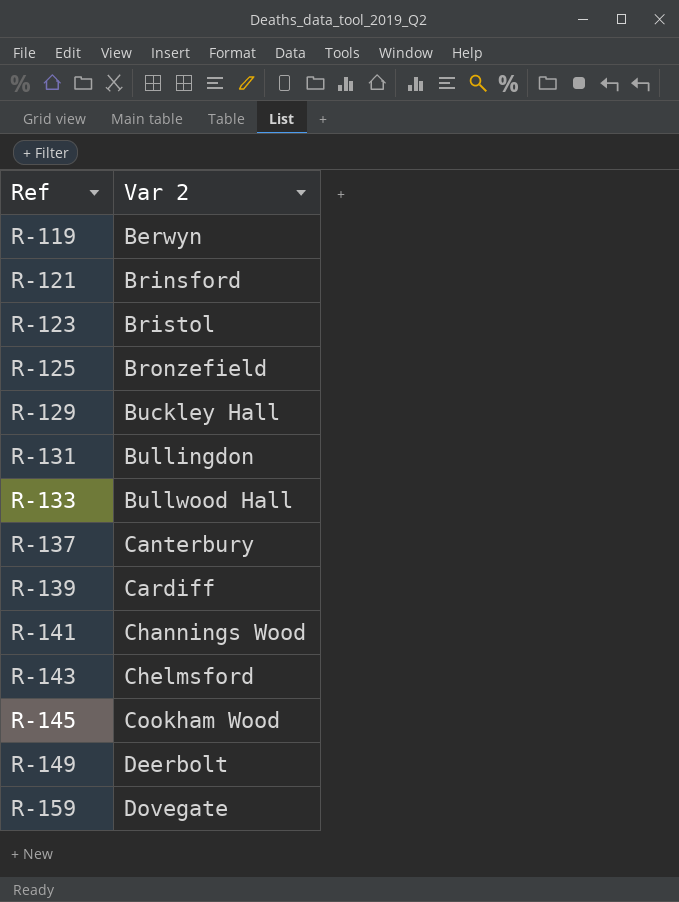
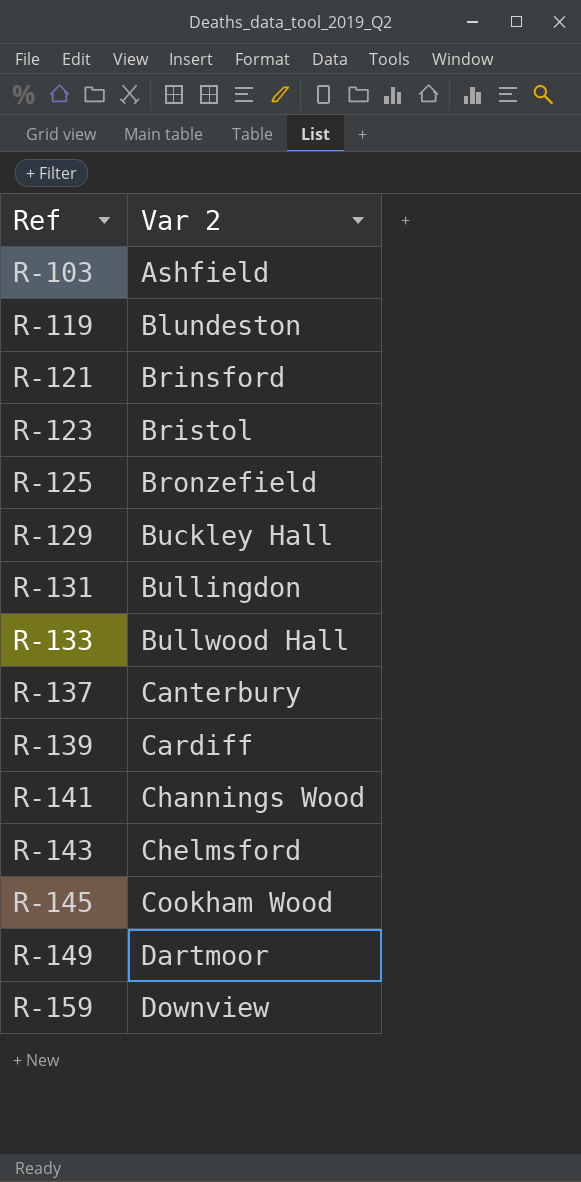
row R-103: none -> Ashfield
R-119 | Var 2: Berwyn -> Blundeston
R-149 | Var 2: Deerbolt -> Dartmoor
R-159 | Var 2: Dovegate -> Downview

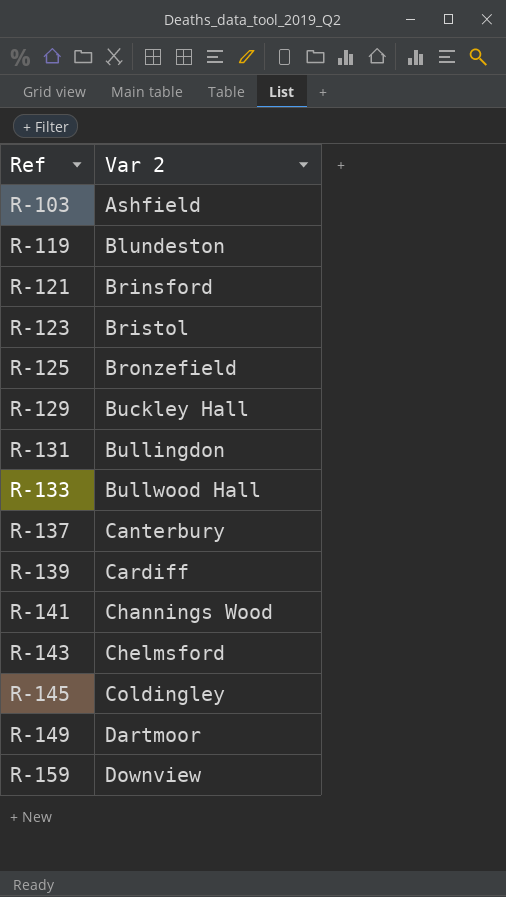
R-145 | Var 2: Cookham Wood -> Coldingley

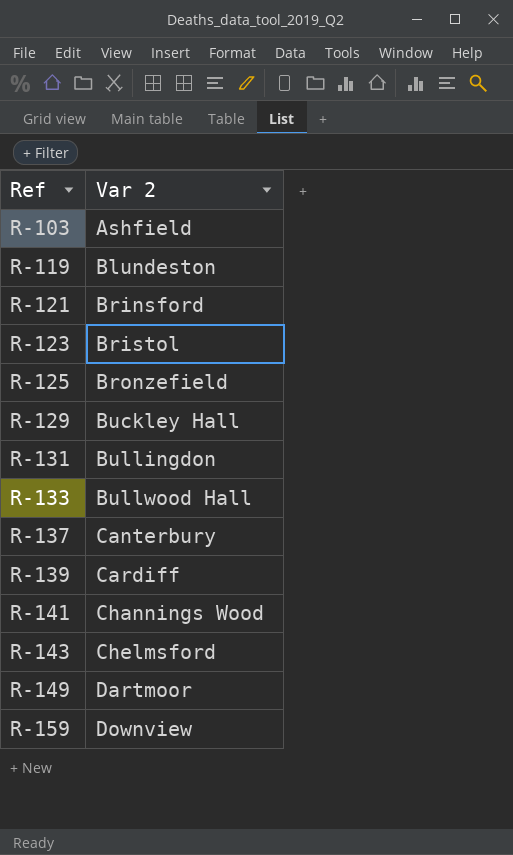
row R-145: Coldingley -> none

